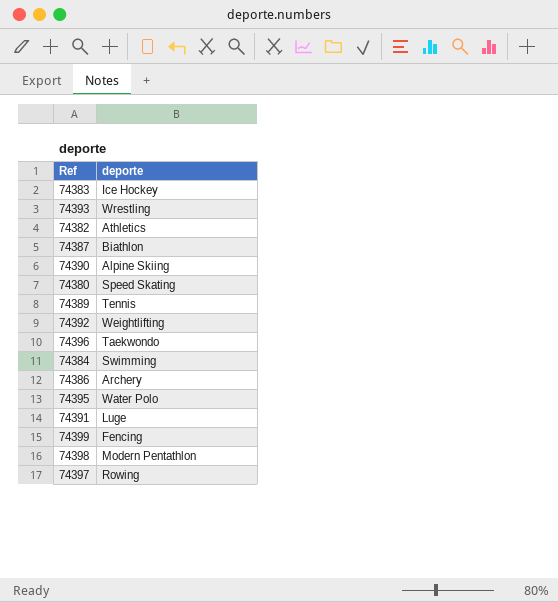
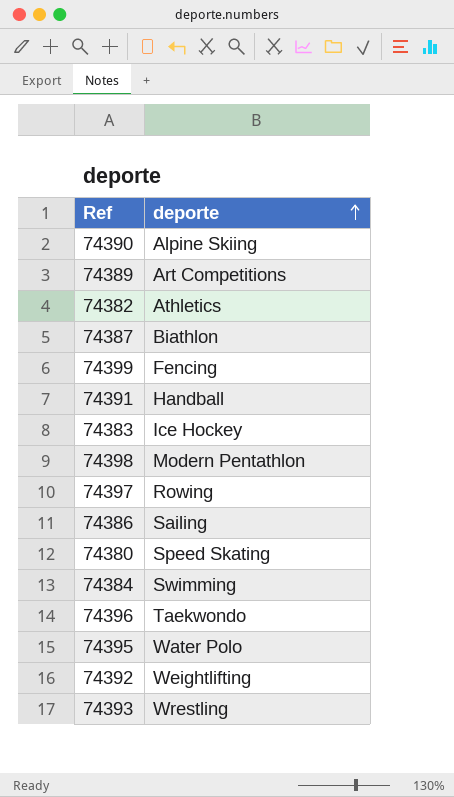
row order: none -> deporte ascending
74389 | deporte: Tennis -> Art Competitions
74391 | deporte: Luge -> Handball
74386 | deporte: Archery -> Sailing

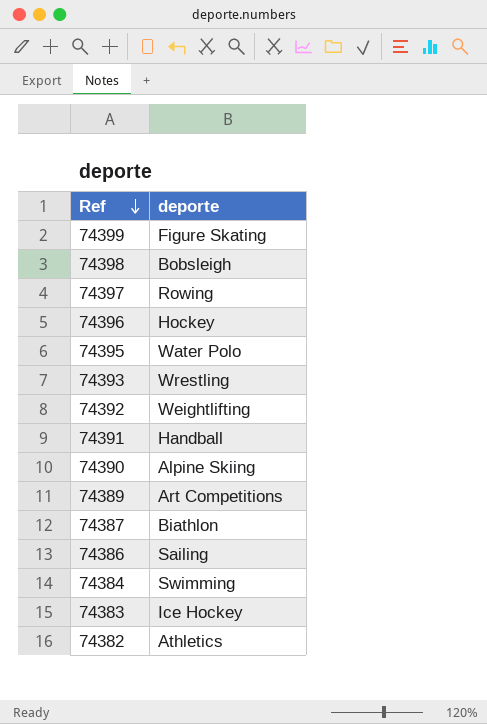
row order: deporte ascending -> Ref descending
row 74380: Speed Skating -> none
74399 | deporte: Fencing -> Figure Skating
74398 | deporte: Modern Pentathlon -> Bobsleigh
74396 | deporte: Taekwondo -> Hockey

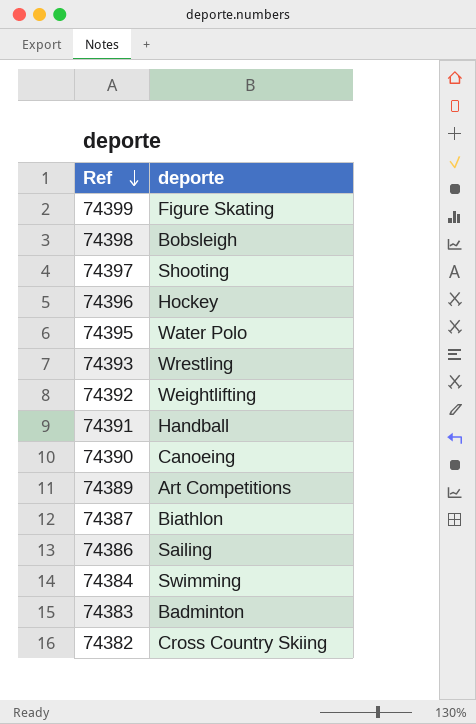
74397 | deporte: Rowing -> Shooting
74390 | deporte: Alpine Skiing -> Canoeing
74383 | deporte: Ice Hockey -> Badminton
74382 | deporte: Athletics -> Cross Country Skiing

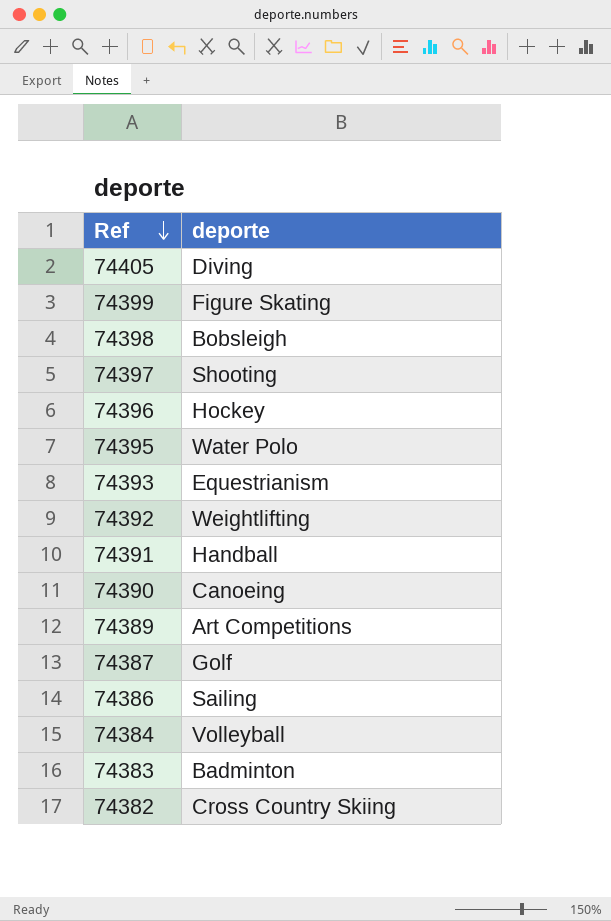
row 74405: none -> Diving
74393 | deporte: Wrestling -> Equestrianism
74387 | deporte: Biathlon -> Golf
74384 | deporte: Swimming -> Volleyball

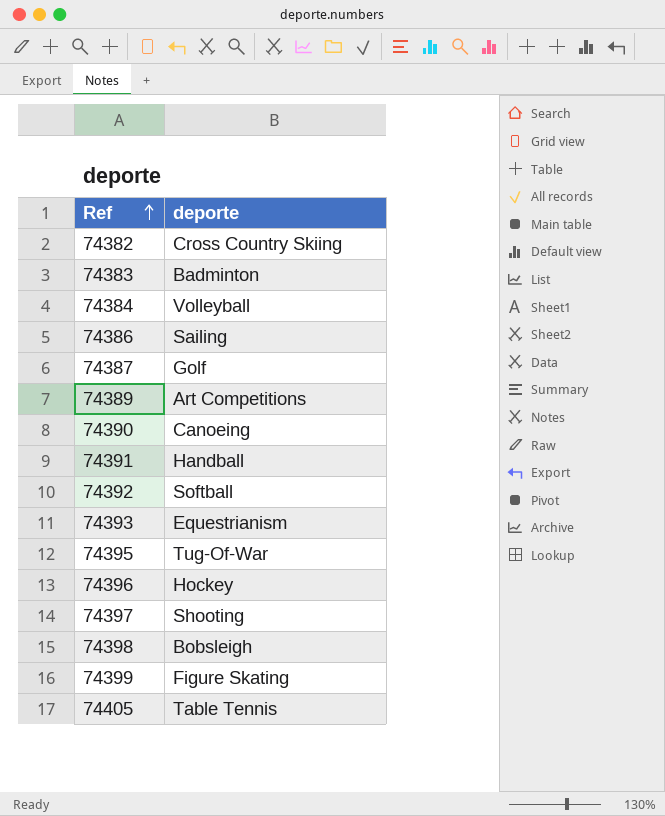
row order: Ref descending -> Ref ascending
74392 | deporte: Weightlifting -> Softball
74395 | deporte: Water Polo -> Tug-Of-War
74405 | deporte: Diving -> Table Tennis

